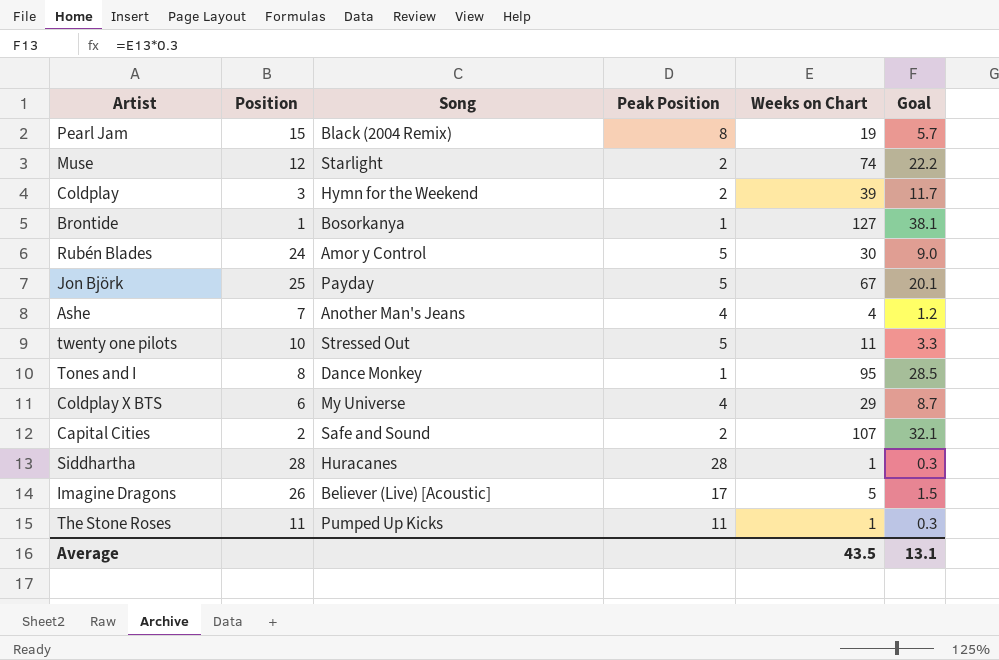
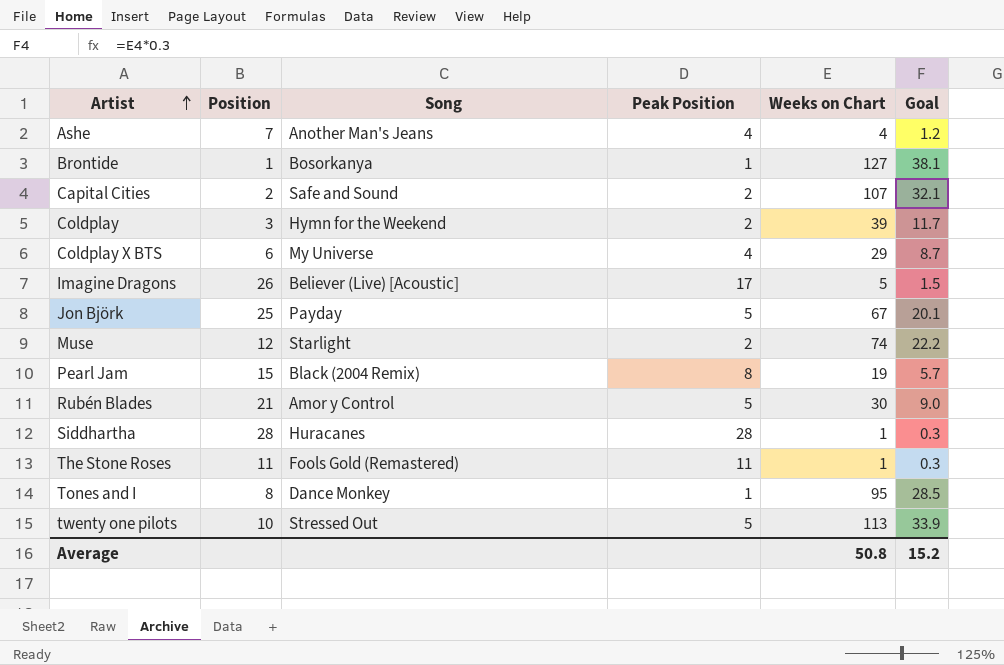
row order: none -> Artist ascending
Rubén Blades | Position: 24 -> 21
The Stone Roses | Song: Pumped Up Kicks -> Fools Gold (Remastered)
twenty one pilots | Weeks on Chart: 11 -> 113
twenty one pilots | Goal: 3.3 -> 33.9
Average | Weeks on Chart: 43.5 -> 50.8
Average | Goal: 13.1 -> 15.2

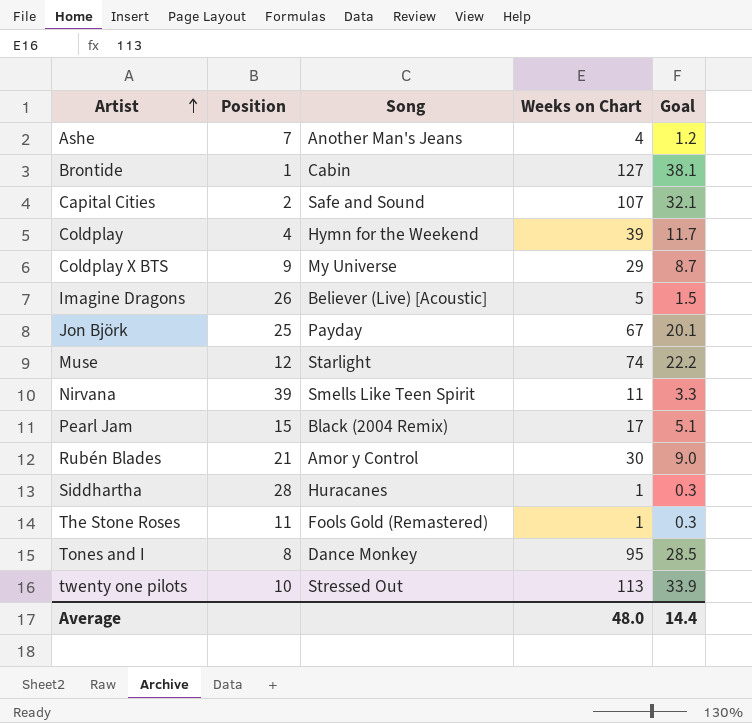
column Peak Position | position: 4 -> none
Brontide | Song: Bosorkanya -> Cabin
Coldplay | Position: 3 -> 4
Coldplay X BTS | Position: 6 -> 9
row Nirvana: none -> 39 | Smells Like Teen Spirit | 11 | 3.3
Pearl Jam | Weeks on Chart: 19 -> 17
Pearl Jam | Goal: 5.7 -> 5.1
Average | Weeks on Chart: 50.8 -> 48.0
Average | Goal: 15.2 -> 14.4

